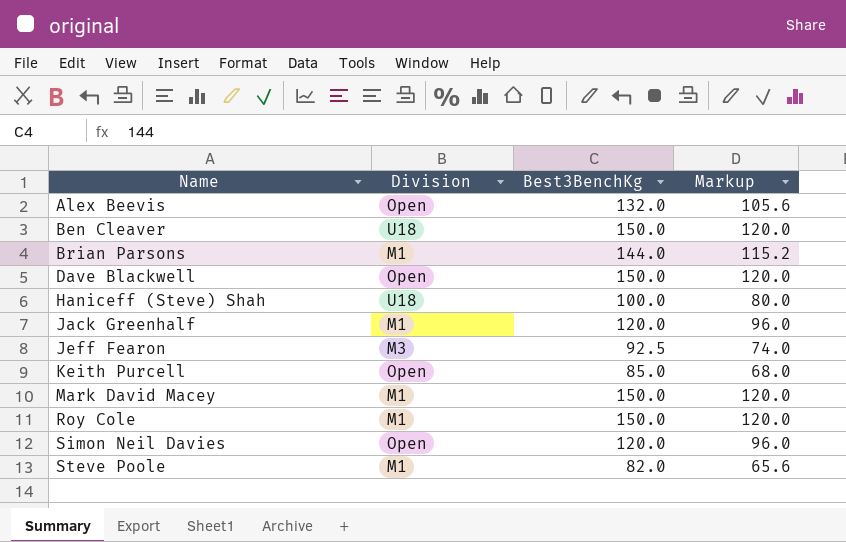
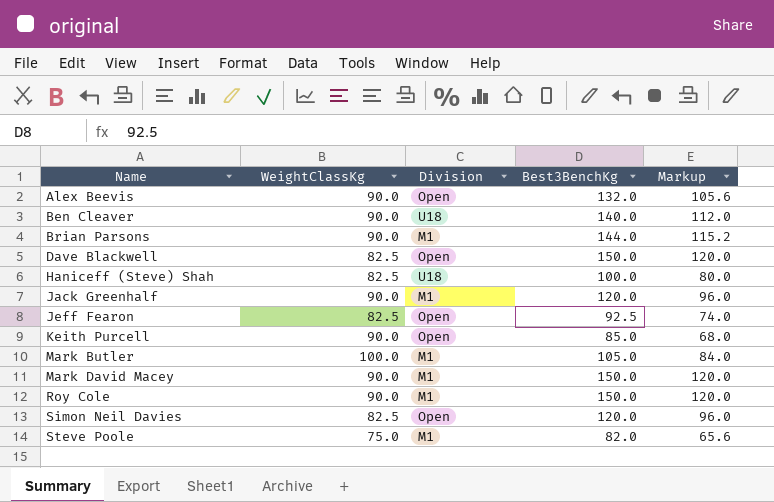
column WeightClassKg | position: none -> 2
Ben Cleaver | Best3BenchKg: 150.0 -> 140.0
Ben Cleaver | Markup: 120.0 -> 112.0
Jeff Fearon | Division: M3 -> Open
row Mark Butler: none -> 100.0 | M1 | 105.0 | 84.0

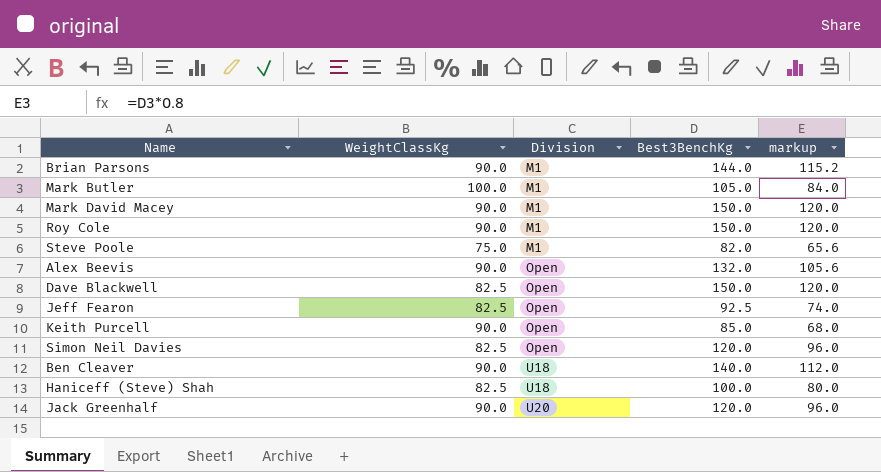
row order: Name ascending -> Division ascending
column name: Markup -> markup
Jack Greenhalf | Division: M1 -> U20

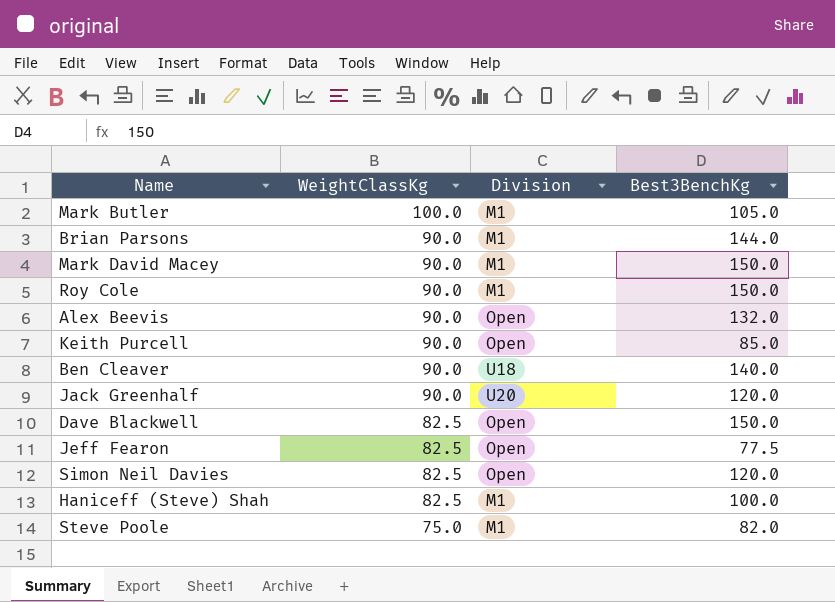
row order: Division ascending -> WeightClassKg descending
column markup | formula: [Best3BenchKg] * 0.8 -> none
Jeff Fearon | Best3BenchKg: 92.5 -> 77.5
Haniceff (Steve) Shah | Division: U18 -> M1

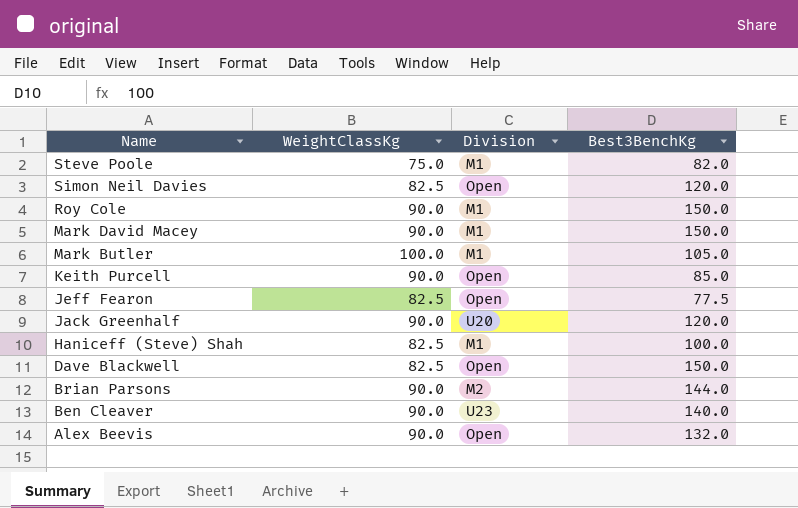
row order: WeightClassKg descending -> Name descending
Brian Parsons | Division: M1 -> M2
Ben Cleaver | Division: U18 -> U23

